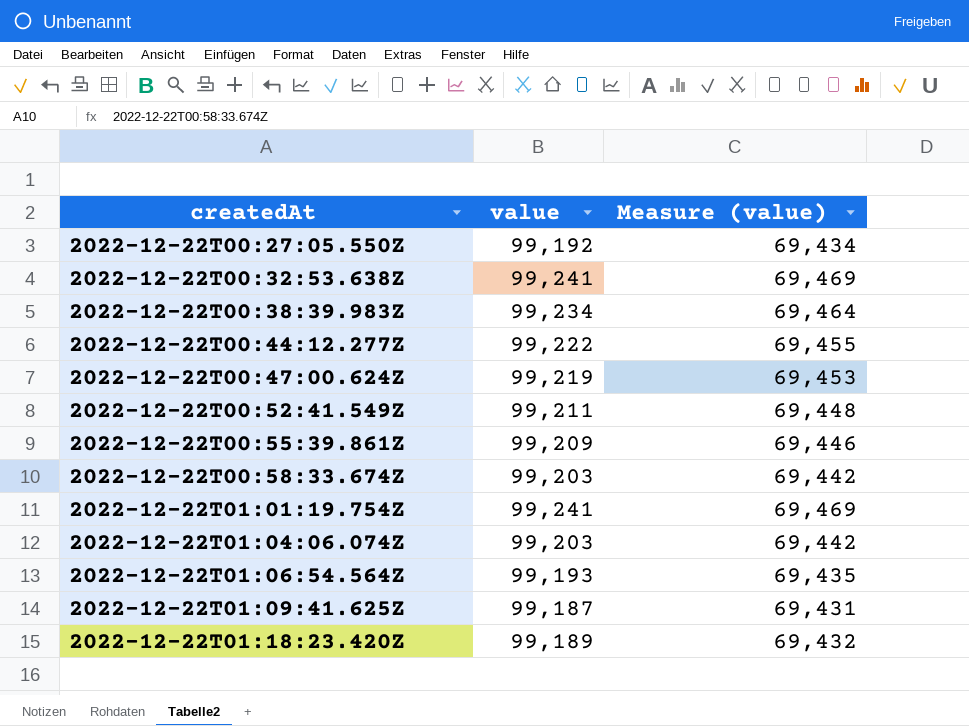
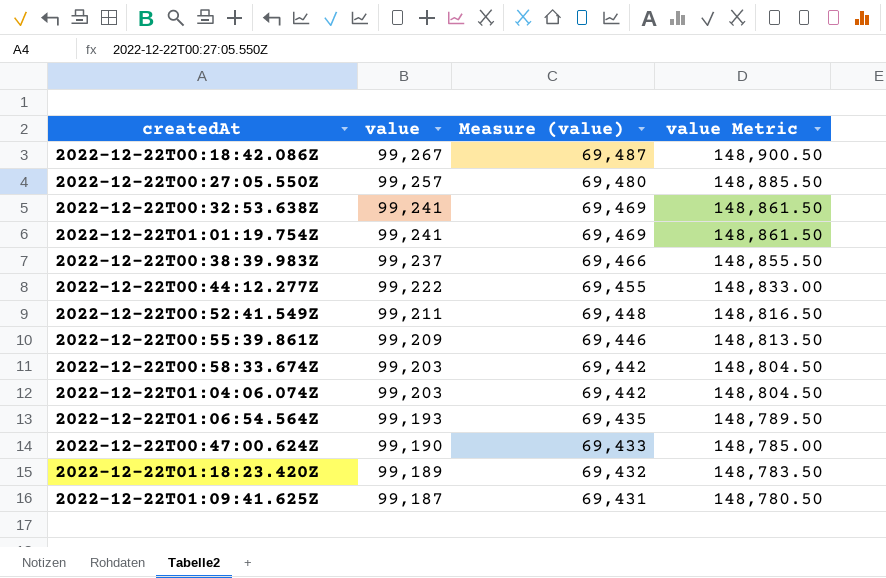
row order: createdAt ascending -> value descending
column value Metric | formula: none -> [value] * 1.5
row 2022-12-22T00:18:42.086Z: none -> 99,267 | 69,487 | 148,900.50
2022-12-22T00:27:05.550Z | value: 99,192 -> 99,257
2022-12-22T00:27:05.550Z | Measure (value): 69,434 -> 69,480
2022-12-22T00:38:39.983Z | value: 99,234 -> 99,237
2022-12-22T00:38:39.983Z | Measure (value): 69,464 -> 69,466
2022-12-22T00:47:00.624Z | value: 99,219 -> 99,190
2022-12-22T00:47:00.624Z | Measure (value): 69,453 -> 69,433

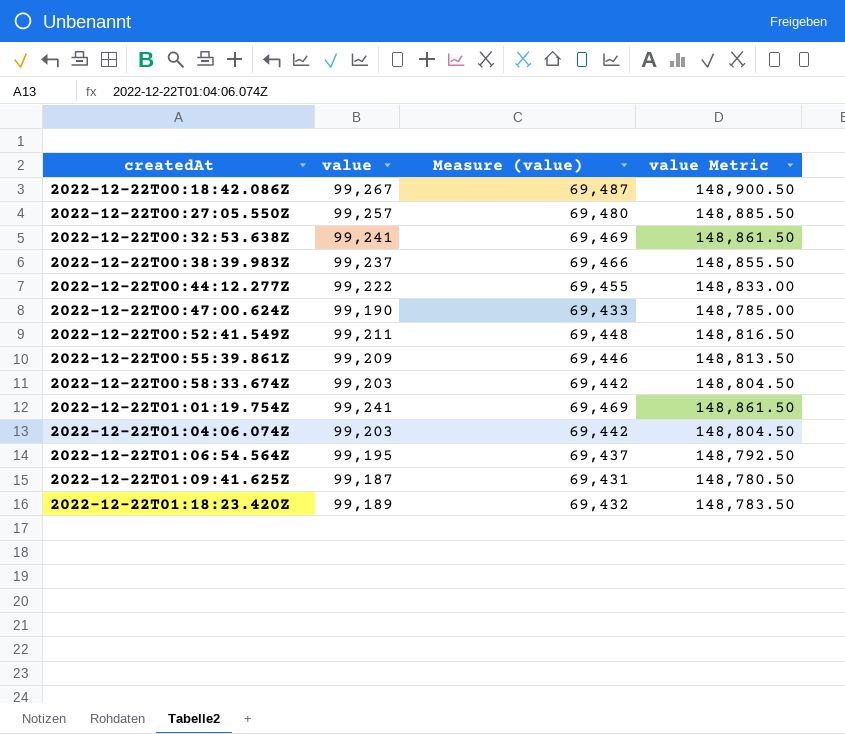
row order: value descending -> createdAt ascending
2022-12-22T01:06:54.564Z | value: 99,193 -> 99,195
2022-12-22T01:06:54.564Z | Measure (value): 69,435 -> 69,437
2022-12-22T01:06:54.564Z | value Metric: 148,789.50 -> 148,792.50

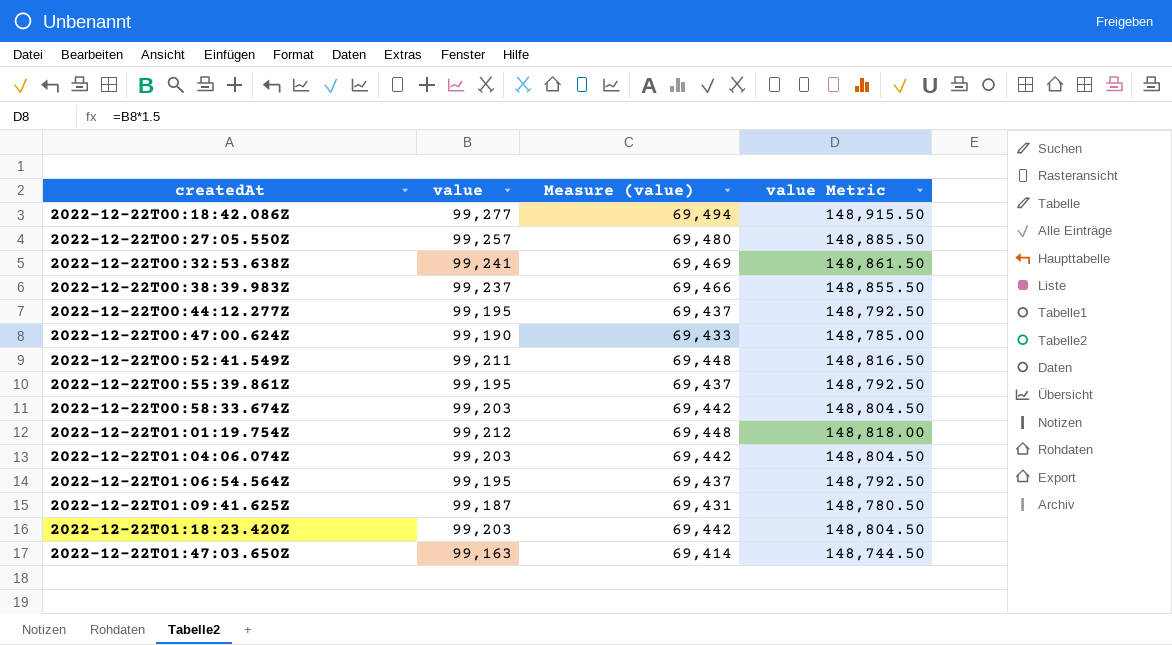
2022-12-22T00:18:42.086Z | value: 99,267 -> 99,277
2022-12-22T00:18:42.086Z | Measure (value): 69,487 -> 69,494
2022-12-22T00:18:42.086Z | value Metric: 148,900.50 -> 148,915.50
2022-12-22T00:44:12.277Z | value: 99,222 -> 99,195
2022-12-22T00:44:12.277Z | Measure (value): 69,455 -> 69,437
2022-12-22T00:44:12.277Z | value Metric: 148,833.00 -> 148,792.50
2022-12-22T00:55:39.861Z | value: 99,209 -> 99,195
2022-12-22T00:55:39.861Z | Measure (value): 69,446 -> 69,437
2022-12-22T00:55:39.861Z | value Metric: 148,813.50 -> 148,792.50
2022-12-22T01:01:19.754Z | value: 99,241 -> 99,212
2022-12-22T01:01:19.754Z | Measure (value): 69,469 -> 69,448
2022-12-22T01:01:19.754Z | value Metric: 148,861.50 -> 148,818.00
2022-12-22T01:18:23.420Z | value: 99,189 -> 99,203
2022-12-22T01:18:23.420Z | Measure (value): 69,432 -> 69,442
2022-12-22T01:18:23.420Z | value Metric: 148,783.50 -> 148,804.50
row 2022-12-22T01:47:03.650Z: none -> 99,163 | 69,414 | 148,744.50

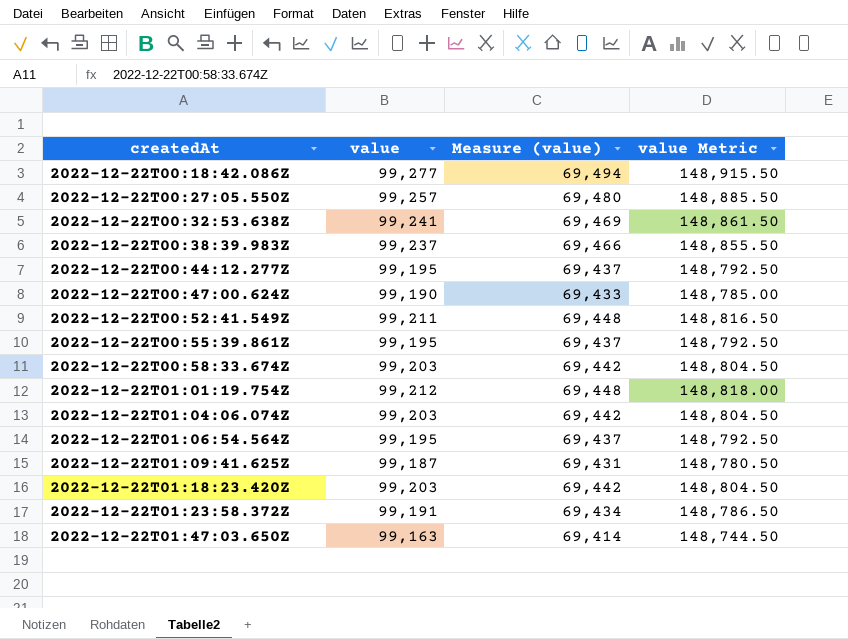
row 2022-12-22T01:23:58.372Z: none -> 99,191 | 69,434 | 148,786.50

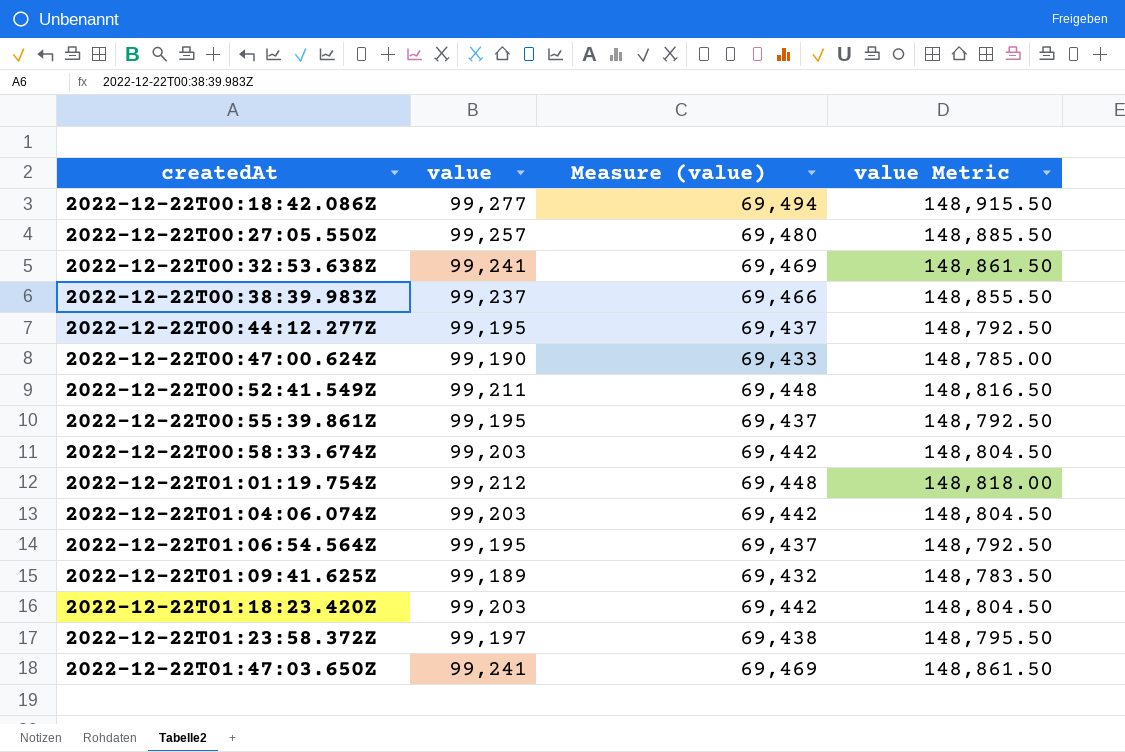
2022-12-22T01:09:41.625Z | value: 99,187 -> 99,189
2022-12-22T01:09:41.625Z | Measure (value): 69,431 -> 69,432
2022-12-22T01:09:41.625Z | value Metric: 148,780.50 -> 148,783.50
2022-12-22T01:23:58.372Z | value: 99,191 -> 99,197
2022-12-22T01:23:58.372Z | Measure (value): 69,434 -> 69,438
2022-12-22T01:23:58.372Z | value Metric: 148,786.50 -> 148,795.50
2022-12-22T01:47:03.650Z | value: 99,163 -> 99,241
2022-12-22T01:47:03.650Z | Measure (value): 69,414 -> 69,469
2022-12-22T01:47:03.650Z | value Metric: 148,744.50 -> 148,861.50

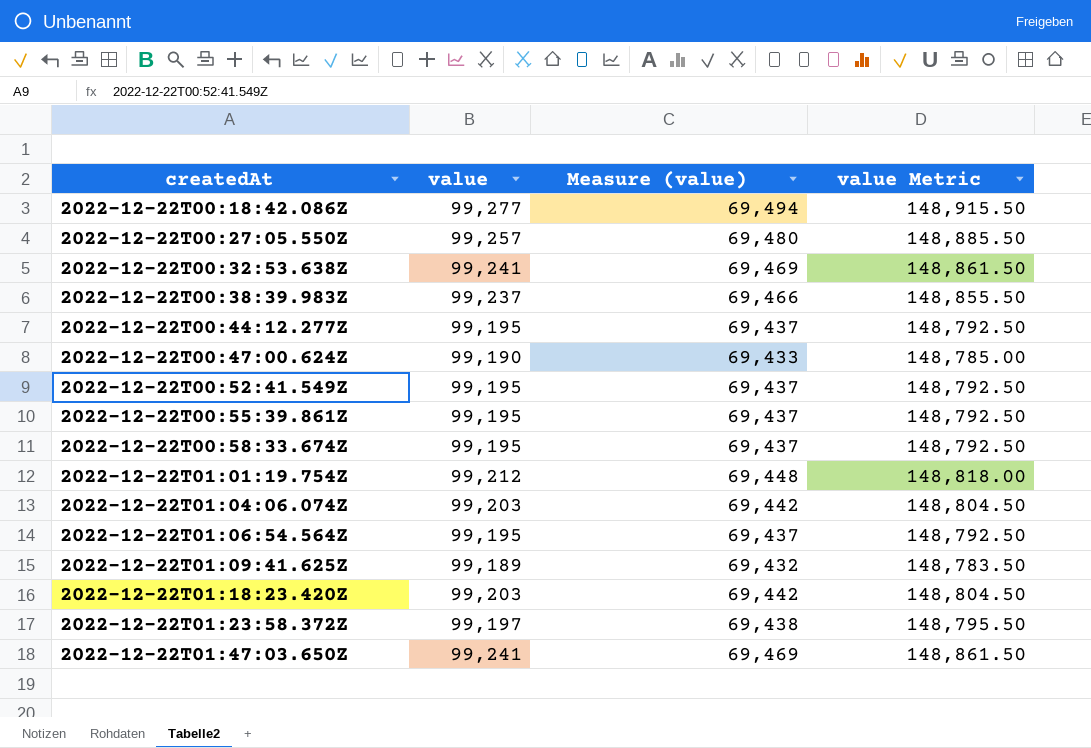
2022-12-22T00:52:41.549Z | value: 99,211 -> 99,195
2022-12-22T00:52:41.549Z | Measure (value): 69,448 -> 69,437
2022-12-22T00:52:41.549Z | value Metric: 148,816.50 -> 148,792.50
2022-12-22T00:58:33.674Z | value: 99,203 -> 99,195
2022-12-22T00:58:33.674Z | Measure (value): 69,442 -> 69,437
2022-12-22T00:58:33.674Z | value Metric: 148,804.50 -> 148,792.50

